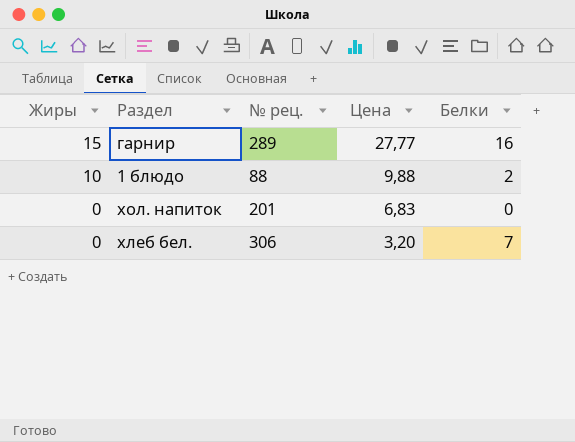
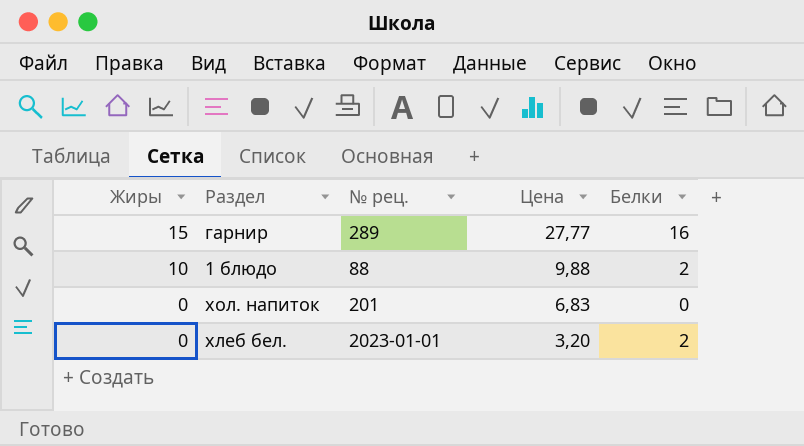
хлеб бел. | № рец.: 306 -> 2023-01-01
хлеб бел. | Белки: 7 -> 2

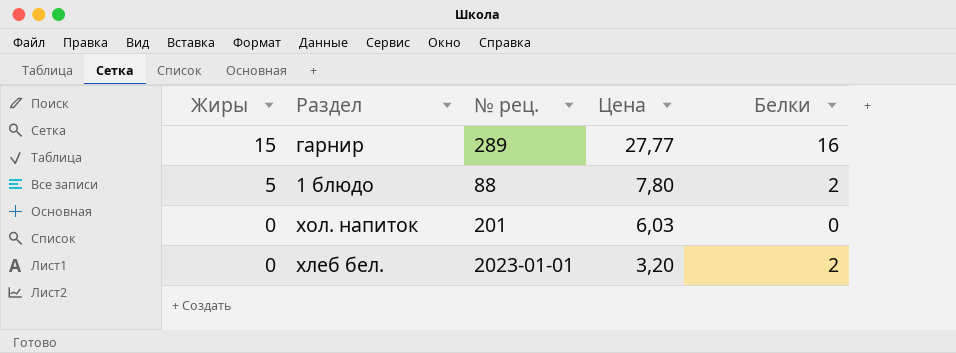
1 блюдо | Жиры: 10 -> 5
1 блюдо | Цена: 9,88 -> 7,80
хол. напиток | Цена: 6,83 -> 6,03

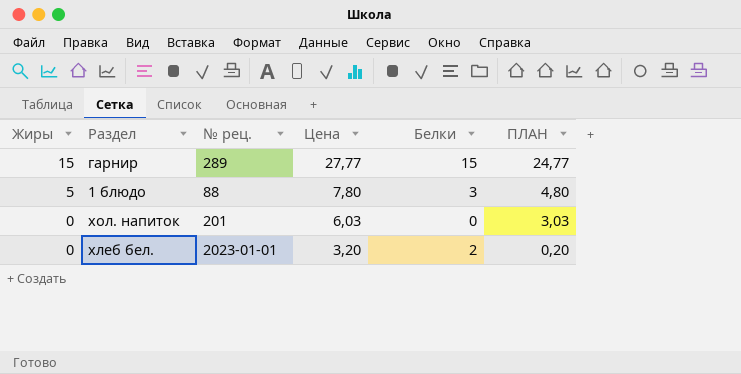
column ПЛАН | formula: none -> [Цена] - 3
гарнир | Белки: 16 -> 15
1 блюдо | Белки: 2 -> 3

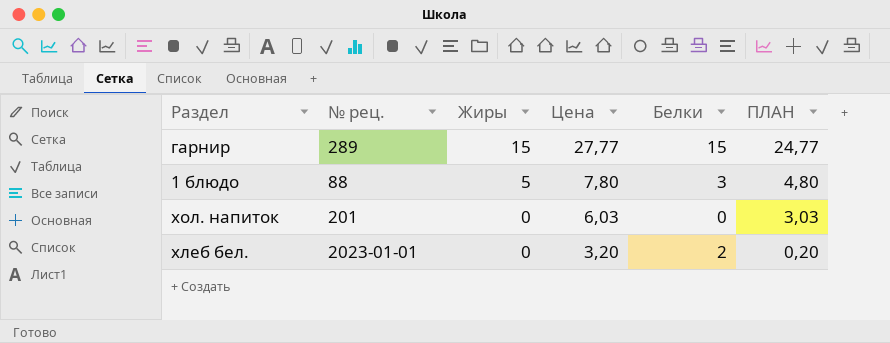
column Жиры | position: 1 -> 3

